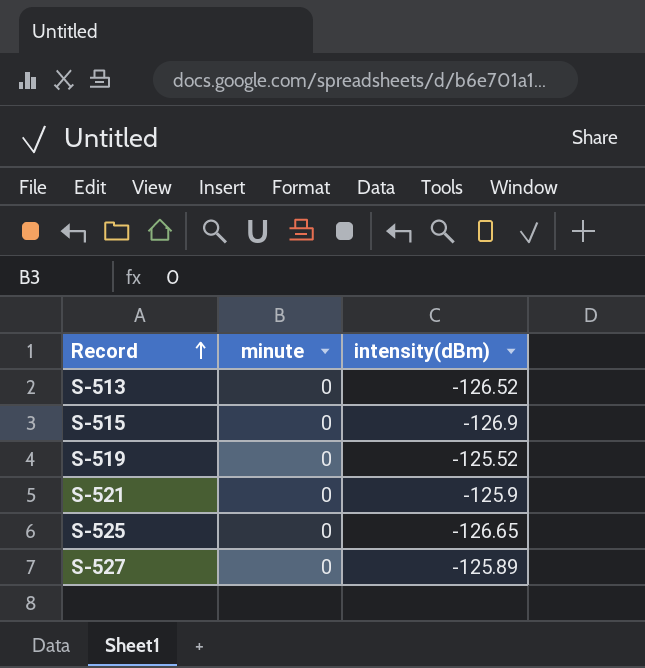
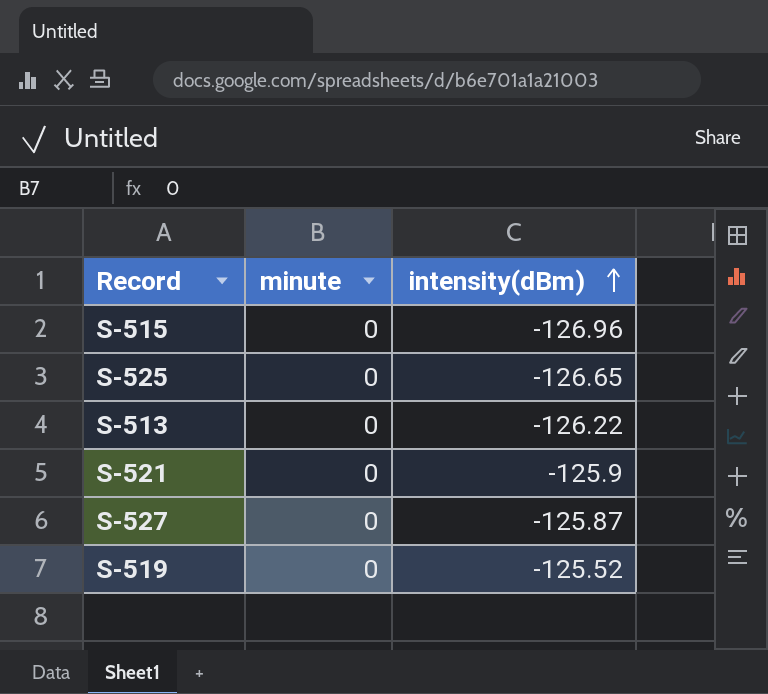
row order: Record ascending -> intensity(dBm) ascending
S-515 | intensity(dBm): -126.9 -> -126.96
S-513 | intensity(dBm): -126.52 -> -126.22
S-527 | intensity(dBm): -125.89 -> -125.87

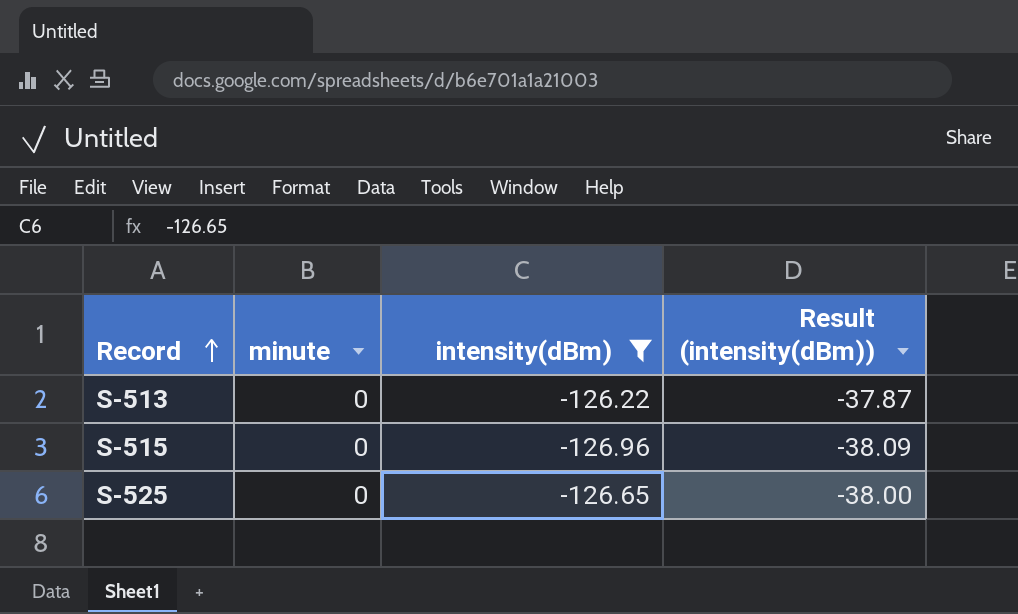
filter: none -> intensity(dBm) <= -126.22
row order: intensity(dBm) ascending -> Record ascending
column Result (intensity(dBm)) | formula: none -> [intensity(dBm)] * 0.3

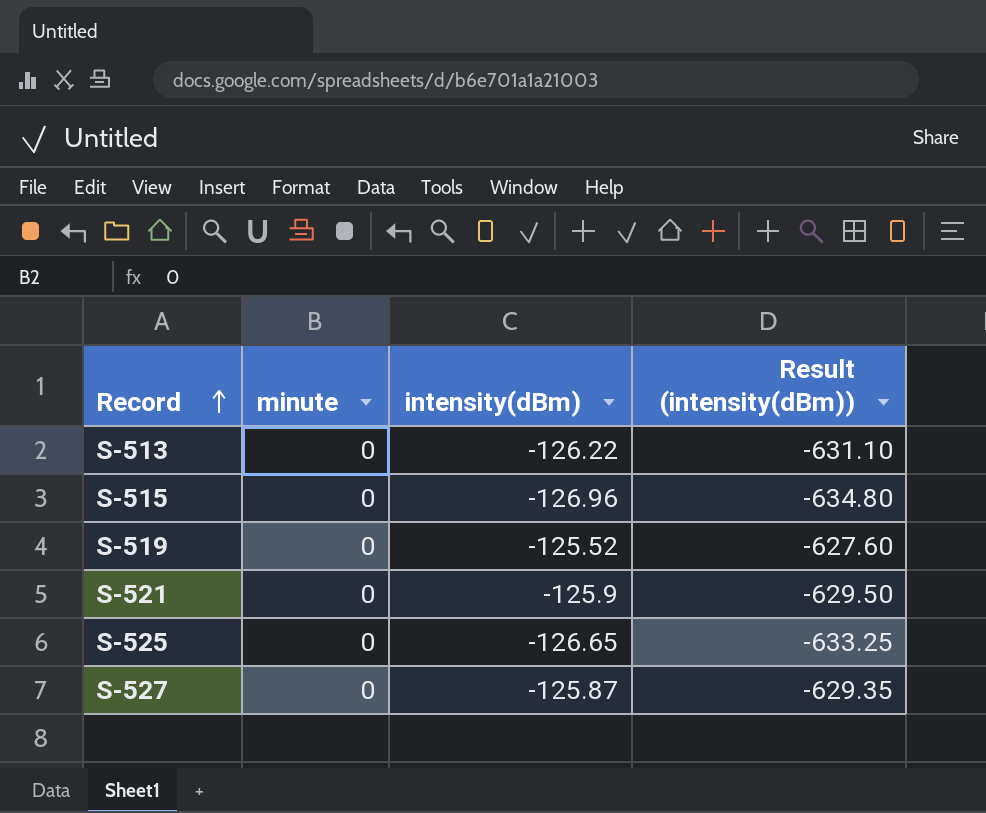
filter: intensity(dBm) <= -126.22 -> none
column Result (intensity(dBm)) | formula: [intensity(dBm)] * 0.3 -> [intensity(dBm)] * 5

